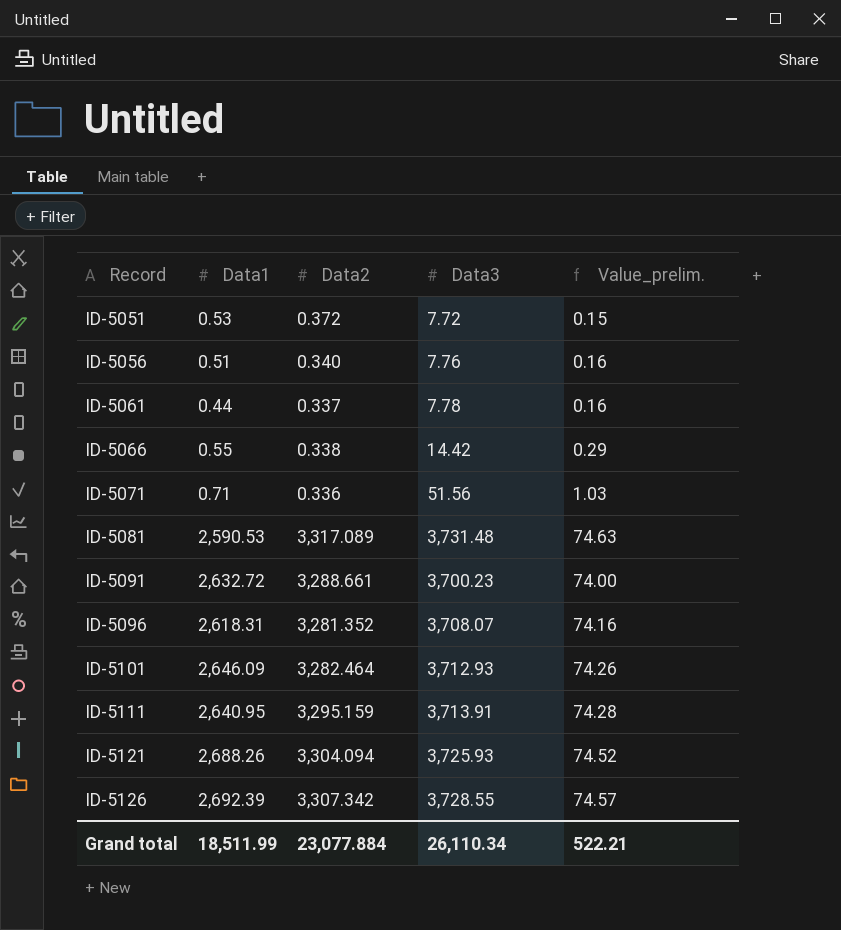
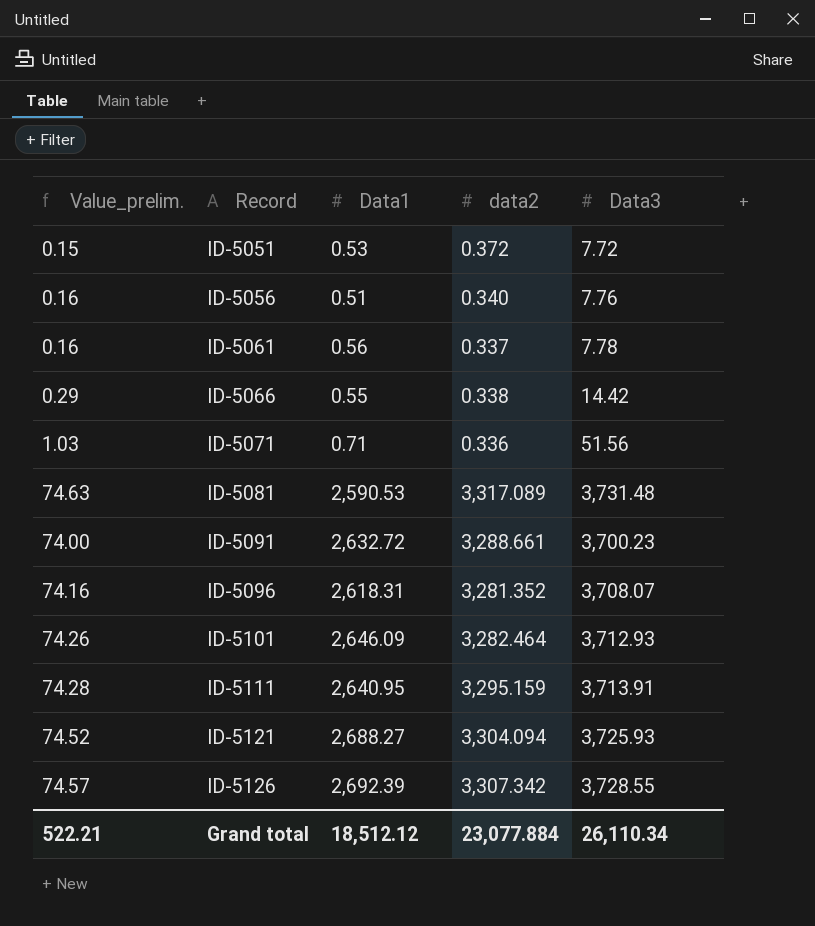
column Value_prelim. | position: 5 -> 1
column name: Data2 -> data2
ID-5061 | Data1: 0.44 -> 0.56
ID-5121 | Data1: 2,688.26 -> 2,688.27
Grand total | Data1: 18,511.99 -> 18,512.12

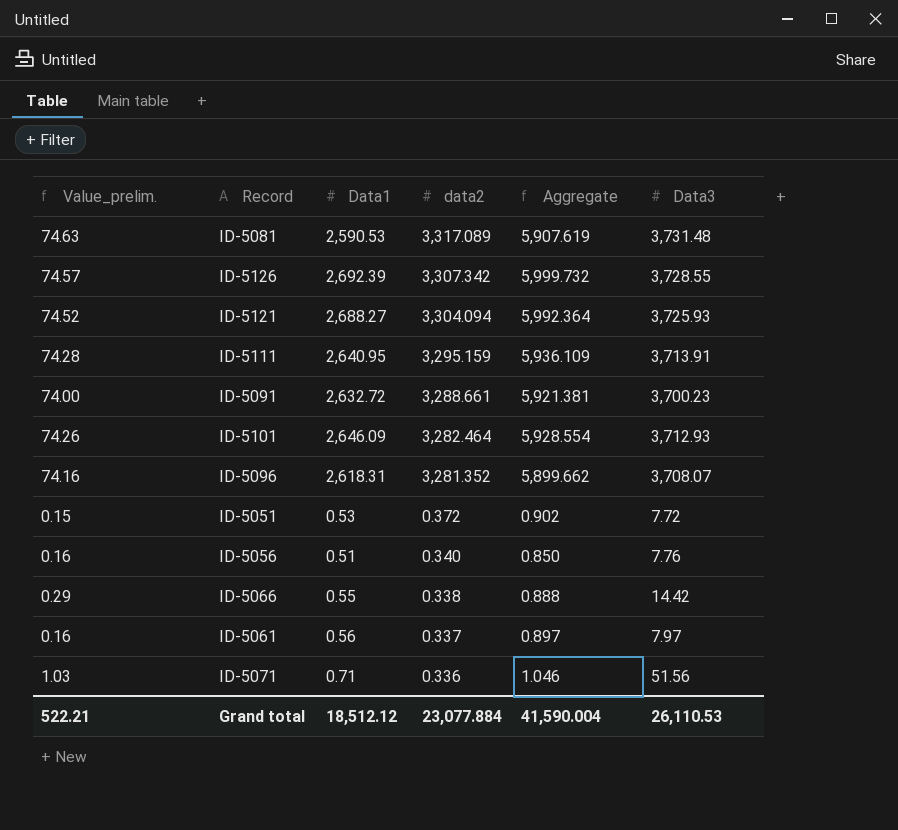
row order: Record ascending -> data2 descending
column Aggregate | formula: none -> [Data1] + [data2]
ID-5061 | Data3: 7.78 -> 7.97
Grand total | Data3: 26,110.34 -> 26,110.53

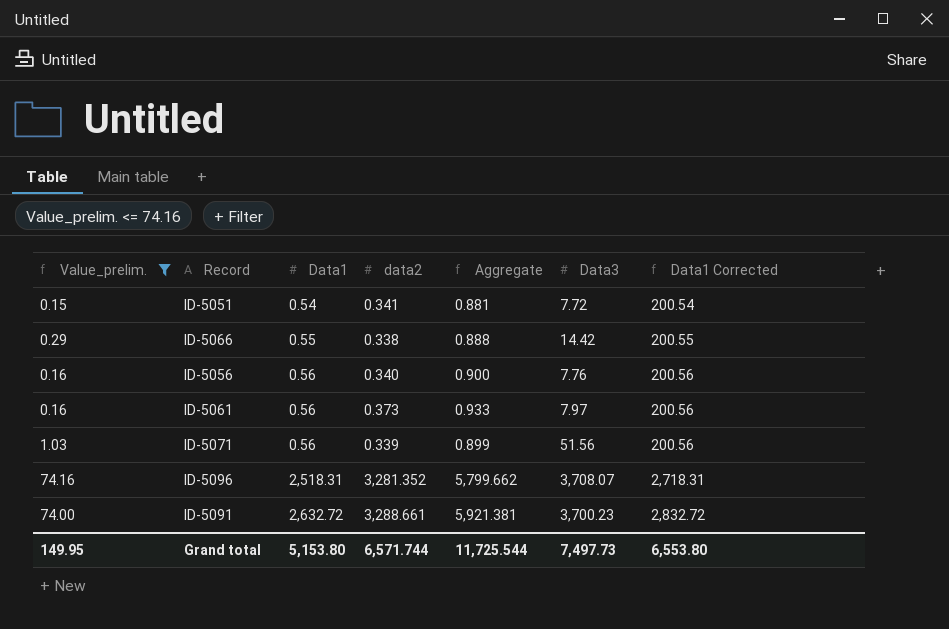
filter: none -> Value_prelim. <= 74.16
row order: data2 descending -> Data1 ascending
column Data1 Corrected | formula: none -> [Data1] + 200
ID-5051 | Data1: 0.53 -> 0.54
ID-5051 | data2: 0.372 -> 0.341
ID-5051 | Aggregate: 0.902 -> 0.881
ID-5056 | Data1: 0.51 -> 0.56
ID-5056 | Aggregate: 0.850 -> 0.900
ID-5061 | data2: 0.337 -> 0.373
ID-5061 | Aggregate: 0.897 -> 0.933
ID-5071 | Data1: 0.71 -> 0.56
ID-5071 | data2: 0.336 -> 0.339
ID-5071 | Aggregate: 1.046 -> 0.899
ID-5096 | Data1: 2,618.31 -> 2,518.31
ID-5096 | Aggregate: 5,899.662 -> 5,799.662
Grand total | Value_prelim.: 522.21 -> 149.95
Grand total | Data1: 18,512.12 -> 5,153.80
Grand total | data2: 23,077.884 -> 6,571.744
Grand total | Aggregate: 41,590.004 -> 11,725.544
Grand total | Data3: 26,110.53 -> 7,497.73

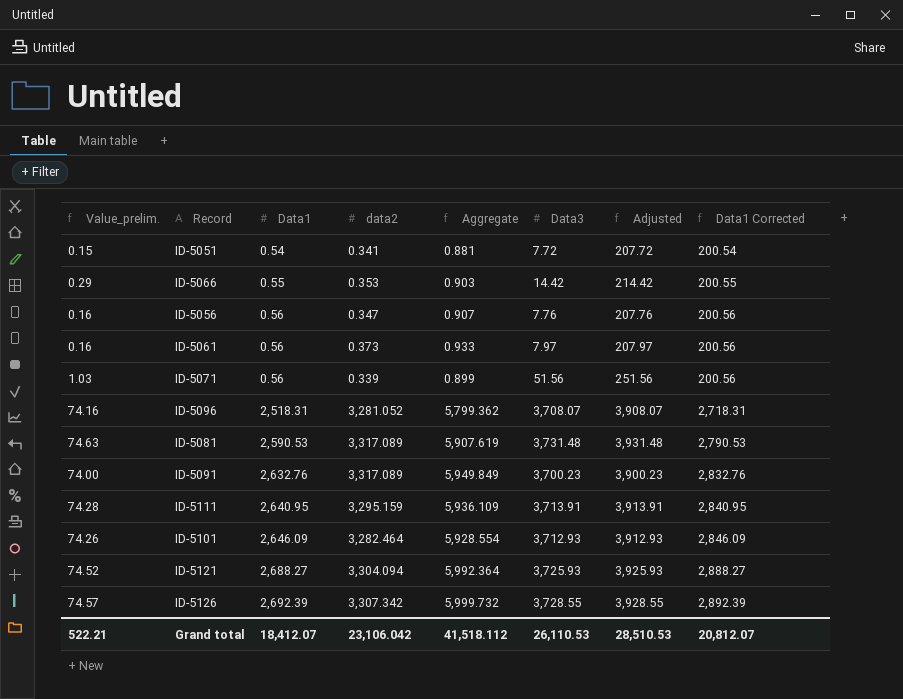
filter: Value_prelim. <= 74.16 -> none
column Adjusted | formula: none -> [Data3] + 200
ID-5066 | data2: 0.338 -> 0.353
ID-5066 | Aggregate: 0.888 -> 0.903
ID-5056 | data2: 0.340 -> 0.347
ID-5056 | Aggregate: 0.900 -> 0.907
ID-5096 | data2: 3,281.352 -> 3,281.052
ID-5096 | Aggregate: 5,799.662 -> 5,799.362
ID-5091 | Data1: 2,632.72 -> 2,632.76
ID-5091 | data2: 3,288.661 -> 3,317.089
ID-5091 | Aggregate: 5,921.381 -> 5,949.849
ID-5091 | Data1 Corrected: 2,832.72 -> 2,832.76
Grand total | Value_prelim.: 149.95 -> 522.21
Grand total | Data1: 5,153.80 -> 18,412.07
Grand total | data2: 6,571.744 -> 23,106.042
Grand total | Aggregate: 11,725.544 -> 41,518.112
Grand total | Data3: 7,497.73 -> 26,110.53
Grand total | Data1 Corrected: 6,553.80 -> 20,812.07

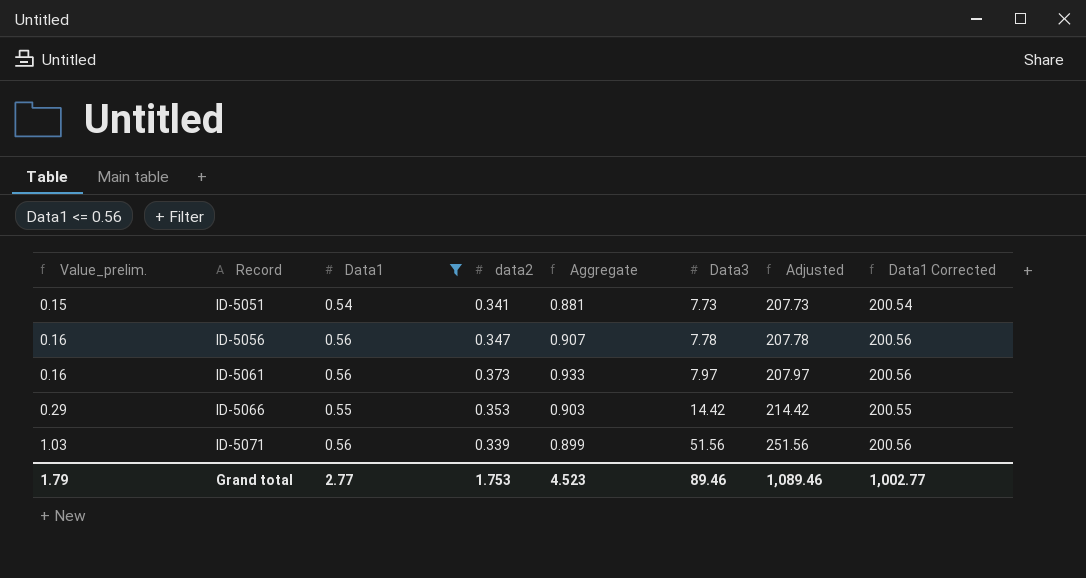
filter: none -> Data1 <= 0.56
row order: Data1 ascending -> Value_prelim. ascending
ID-5051 | Data3: 7.72 -> 7.73
ID-5051 | Adjusted: 207.72 -> 207.73
ID-5056 | Data3: 7.76 -> 7.78
ID-5056 | Adjusted: 207.76 -> 207.78
Grand total | Value_prelim.: 522.21 -> 1.79
Grand total | Data1: 18,412.07 -> 2.77
Grand total | data2: 23,106.042 -> 1.753
Grand total | Aggregate: 41,518.112 -> 4.523
Grand total | Data3: 26,110.53 -> 89.46
Grand total | Adjusted: 28,510.53 -> 1,089.46
Grand total | Data1 Corrected: 20,812.07 -> 1,002.77

